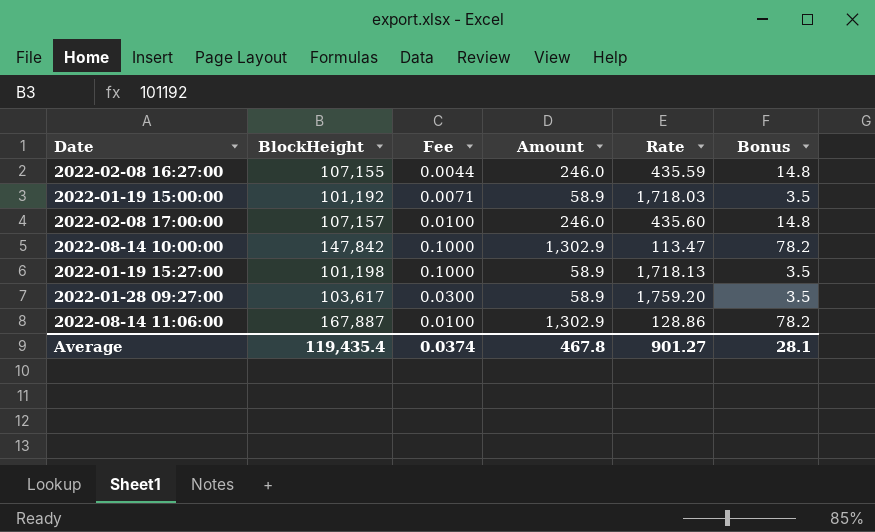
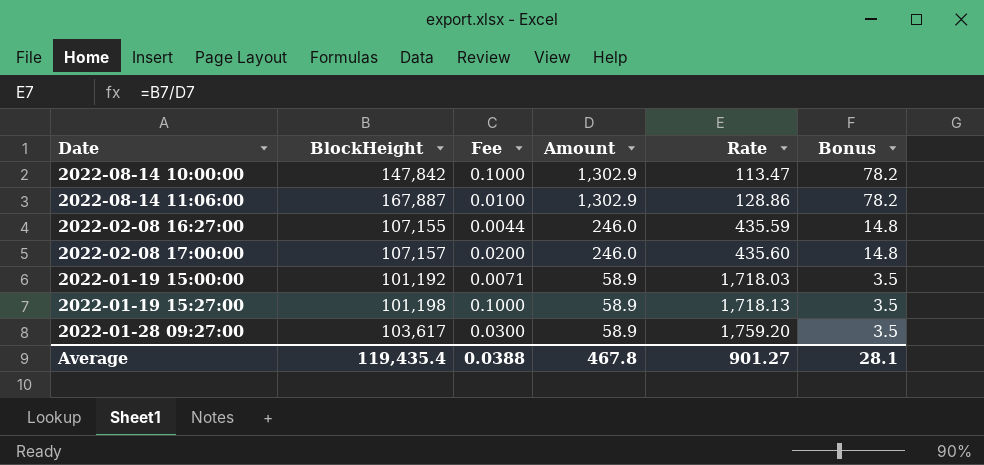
row order: none -> Amount descending
2022-02-08 17:00:00 | Fee: 0.0100 -> 0.0200
Average | Fee: 0.0374 -> 0.0388

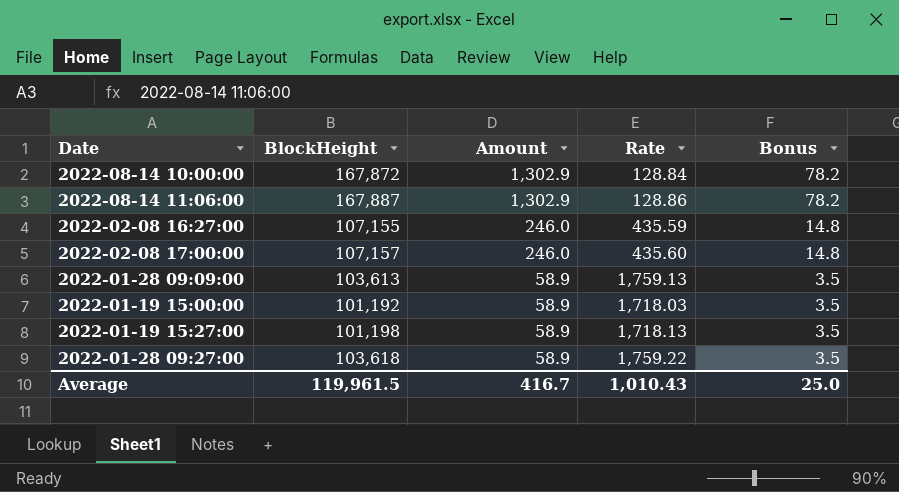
column Fee | position: 3 -> none
2022-08-14 10:00:00 | BlockHeight: 147,842 -> 167,872
2022-08-14 10:00:00 | Rate: 113.47 -> 128.84
row 2022-01-28 09:09:00: none -> 103,613 | 58.9 | 1,759.13 | 3.5
2022-01-28 09:27:00 | BlockHeight: 103,617 -> 103,618
2022-01-28 09:27:00 | Rate: 1,759.20 -> 1,759.22
Average | BlockHeight: 119,435.4 -> 119,961.5
Average | Amount: 467.8 -> 416.7
Average | Rate: 901.27 -> 1,010.43
Average | Bonus: 28.1 -> 25.0

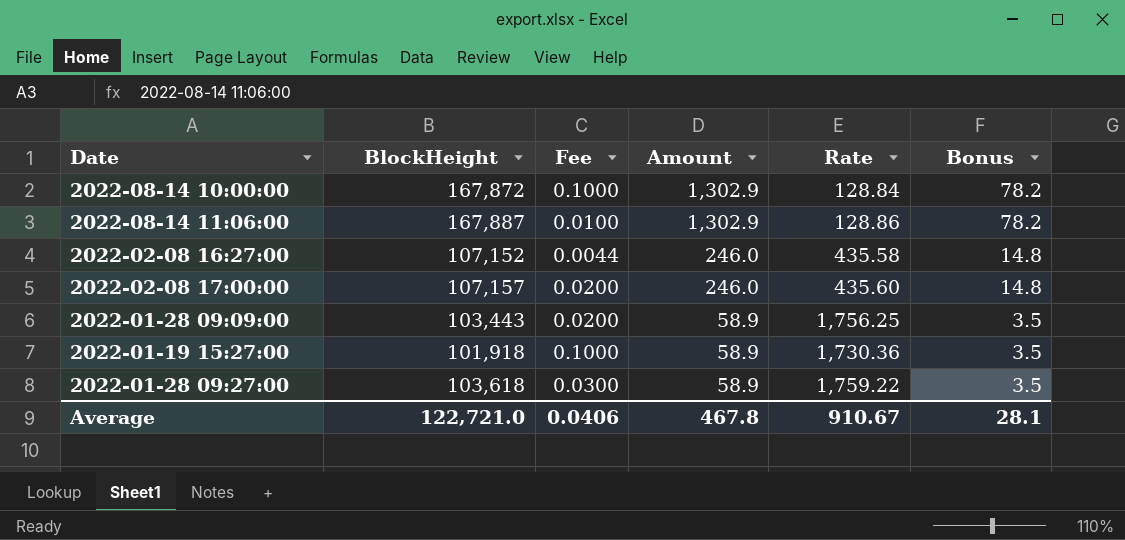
column Fee | position: none -> 3
row 2022-01-19 15:00:00: 101,192 | 58.9 | 1,718.03 | 3.5 -> none
2022-02-08 16:27:00 | BlockHeight: 107,155 -> 107,152
2022-02-08 16:27:00 | Rate: 435.59 -> 435.58
2022-01-28 09:09:00 | BlockHeight: 103,613 -> 103,443
2022-01-28 09:09:00 | Rate: 1,759.13 -> 1,756.25
2022-01-19 15:27:00 | BlockHeight: 101,198 -> 101,918
2022-01-19 15:27:00 | Rate: 1,718.13 -> 1,730.36
Average | BlockHeight: 119,961.5 -> 122,721.0
Average | Amount: 416.7 -> 467.8
Average | Rate: 1,010.43 -> 910.67
Average | Bonus: 25.0 -> 28.1

